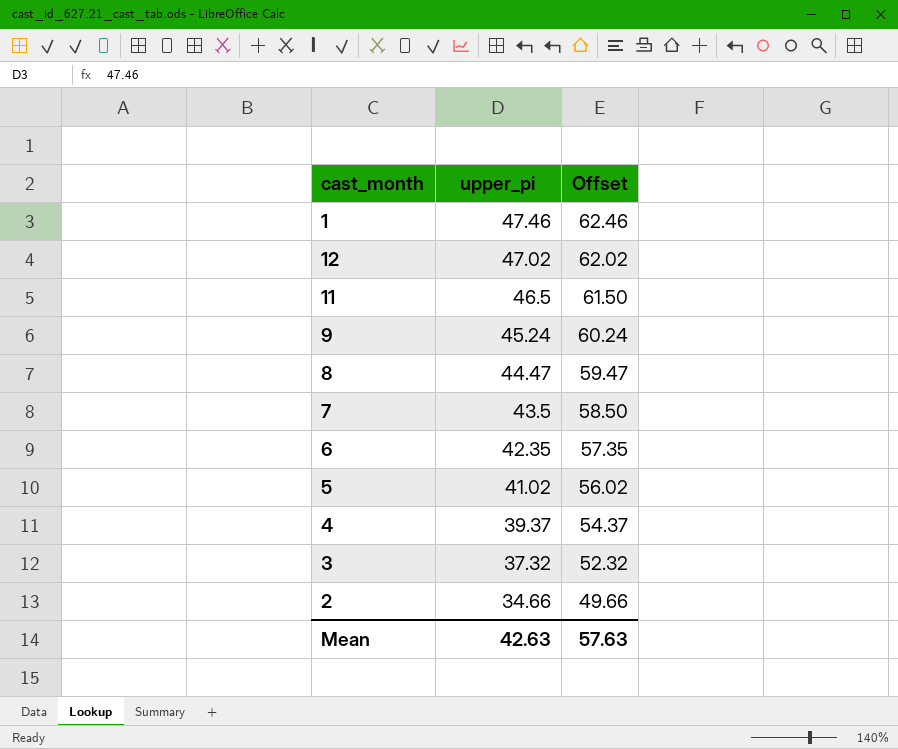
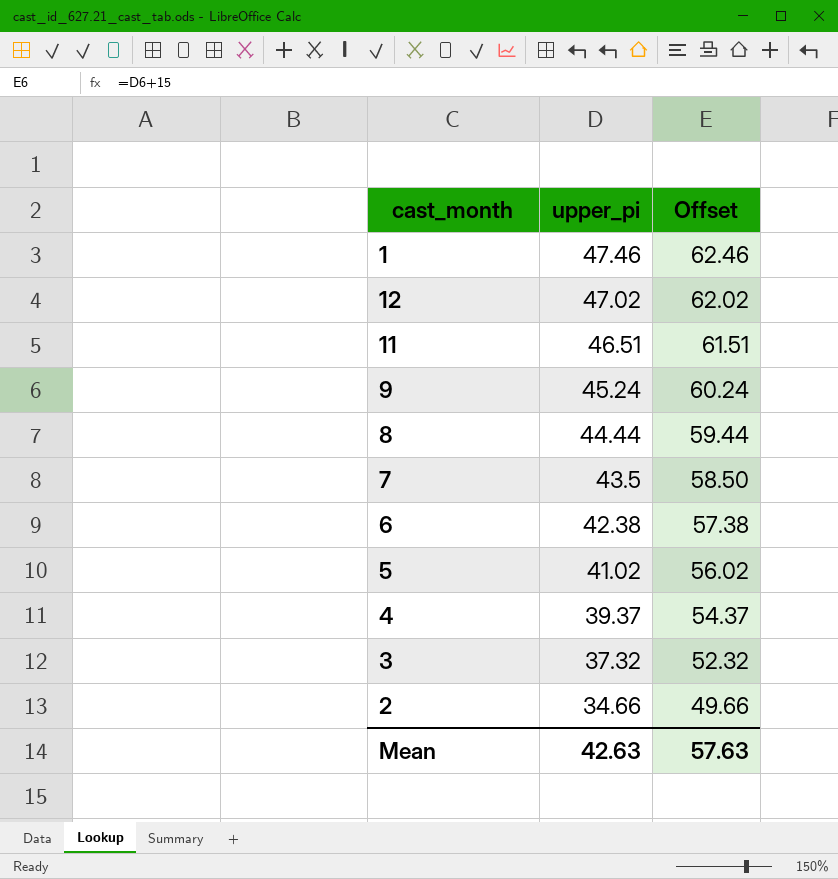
11 | upper_pi: 46.5 -> 46.51
11 | Offset: 61.50 -> 61.51
8 | upper_pi: 44.47 -> 44.44
8 | Offset: 59.47 -> 59.44
6 | upper_pi: 42.35 -> 42.38
6 | Offset: 57.35 -> 57.38

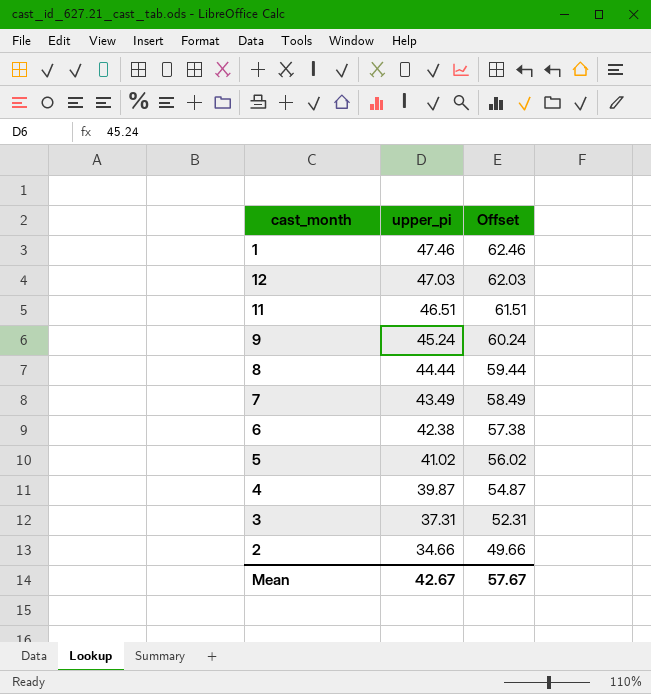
12 | upper_pi: 47.02 -> 47.03
12 | Offset: 62.02 -> 62.03
7 | upper_pi: 43.5 -> 43.49
7 | Offset: 58.50 -> 58.49
4 | upper_pi: 39.37 -> 39.87
4 | Offset: 54.37 -> 54.87
3 | upper_pi: 37.32 -> 37.31
3 | Offset: 52.32 -> 52.31
Mean | upper_pi: 42.63 -> 42.67
Mean | Offset: 57.63 -> 57.67

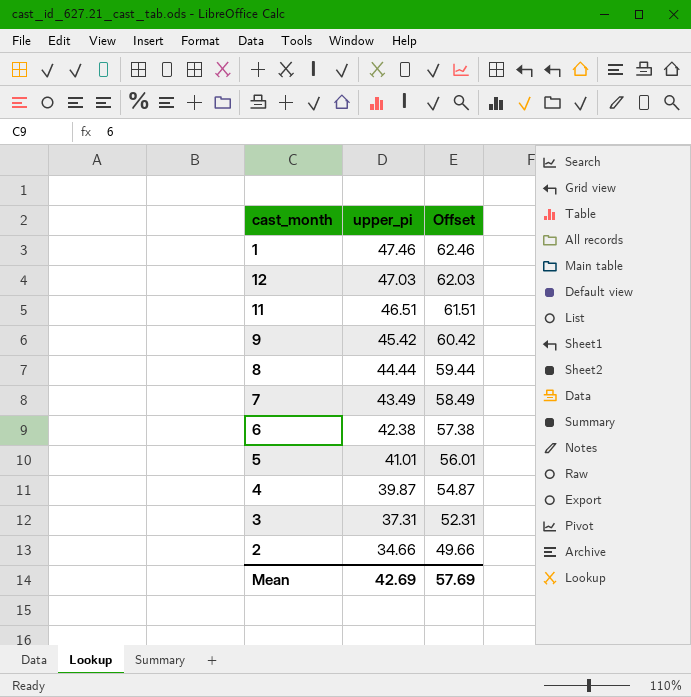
9 | upper_pi: 45.24 -> 45.42
9 | Offset: 60.24 -> 60.42
5 | upper_pi: 41.02 -> 41.01
5 | Offset: 56.02 -> 56.01
Mean | upper_pi: 42.67 -> 42.69
Mean | Offset: 57.67 -> 57.69

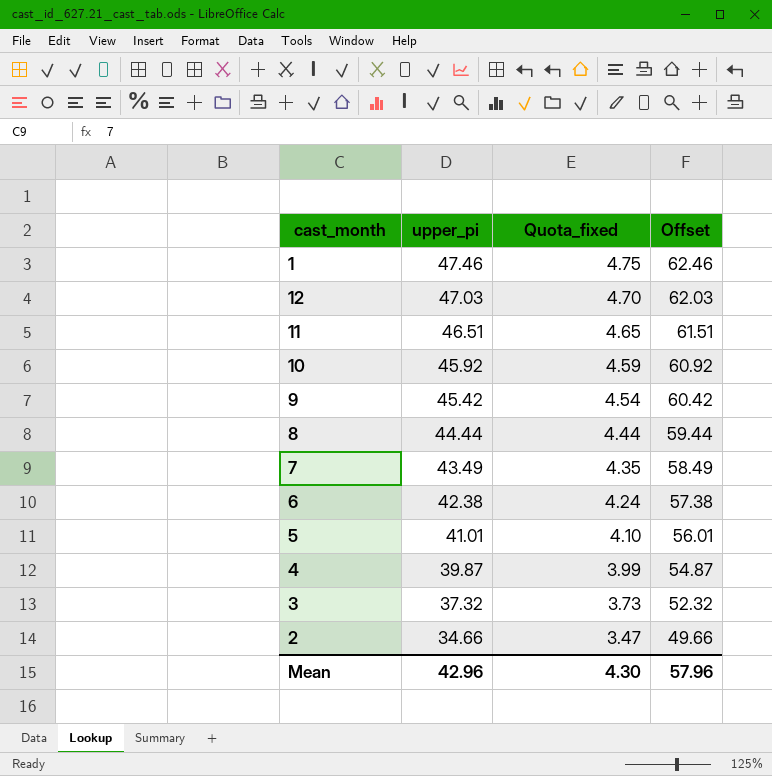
column Quota_fixed | formula: none -> [upper_pi] * 0.1
row 10: none -> 45.92 | 4.59 | 60.92
3 | upper_pi: 37.31 -> 37.32
3 | Offset: 52.31 -> 52.32
Mean | upper_pi: 42.69 -> 42.96
Mean | Offset: 57.69 -> 57.96

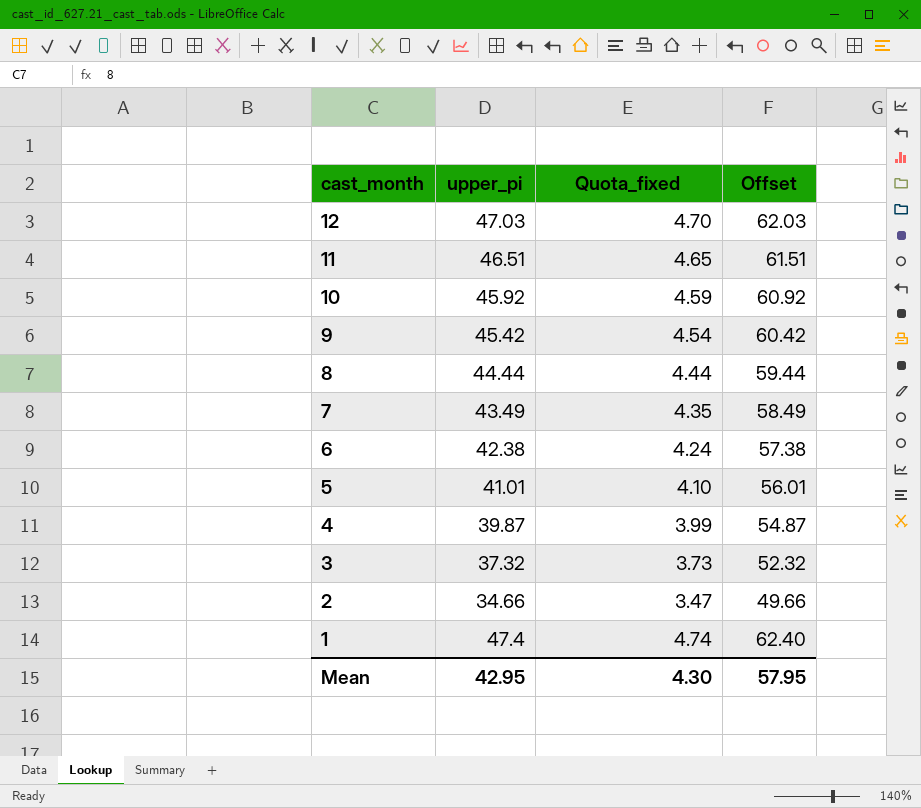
row order: upper_pi descending -> cast_month descending
1 | upper_pi: 47.46 -> 47.4
1 | Quota_fixed: 4.75 -> 4.74
1 | Offset: 62.46 -> 62.40
Mean | upper_pi: 42.96 -> 42.95
Mean | Offset: 57.96 -> 57.95

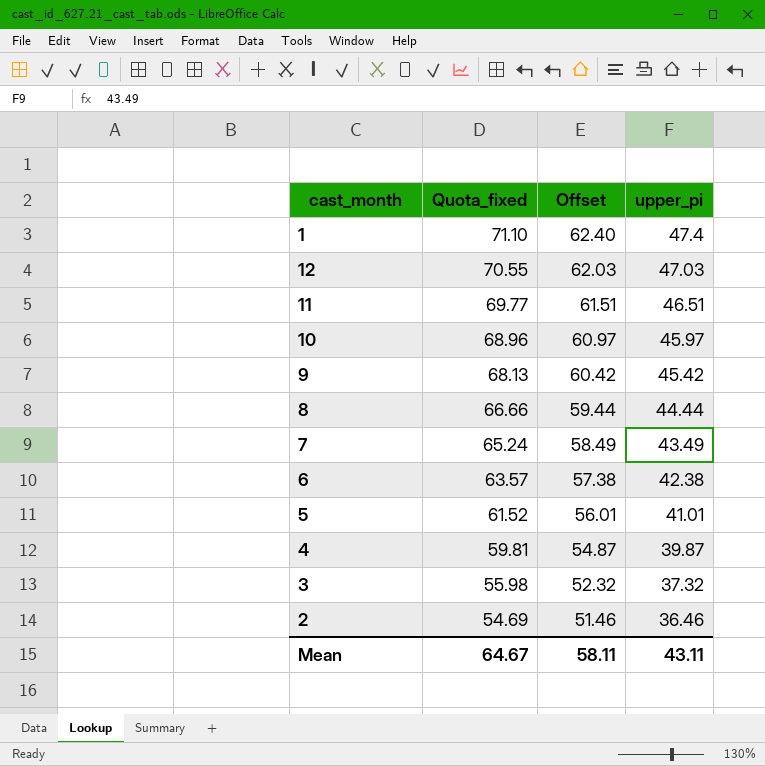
row order: cast_month descending -> Quota_fixed descending
column Quota_fixed | formula: [upper_pi] * 0.1 -> [upper_pi] * 1.5
column upper_pi | position: 2 -> 4
10 | Offset: 60.92 -> 60.97
10 | upper_pi: 45.92 -> 45.97
2 | Offset: 49.66 -> 51.46
2 | upper_pi: 34.66 -> 36.46
Mean | Quota_fixed: 4.30 -> 64.67
Mean | Offset: 57.95 -> 58.11
Mean | upper_pi: 42.95 -> 43.11

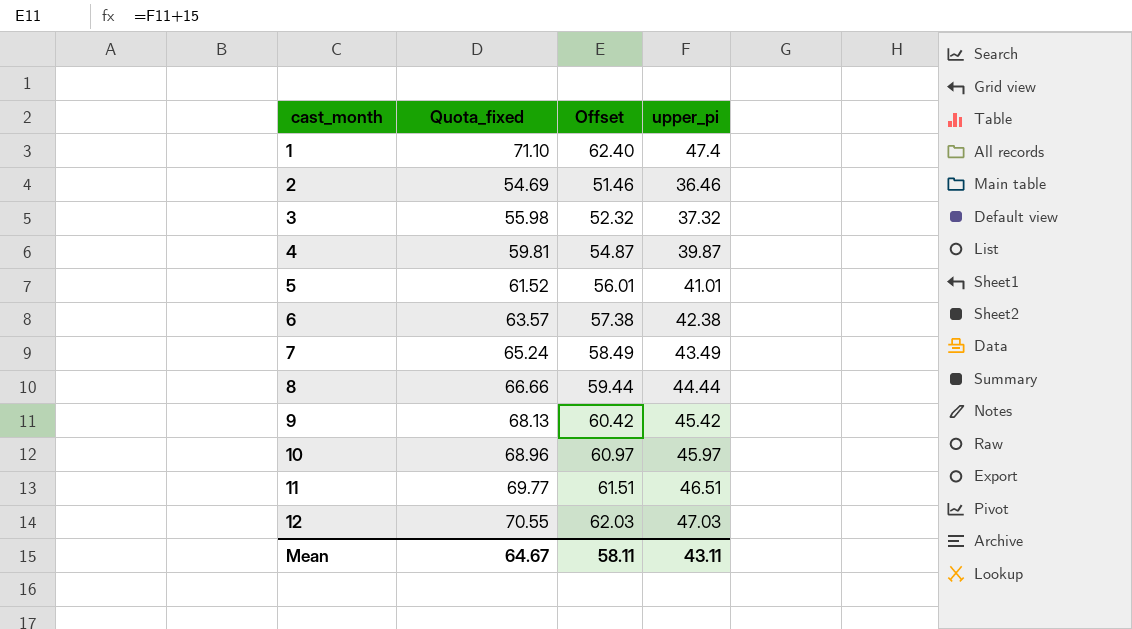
row order: Quota_fixed descending -> cast_month ascending

